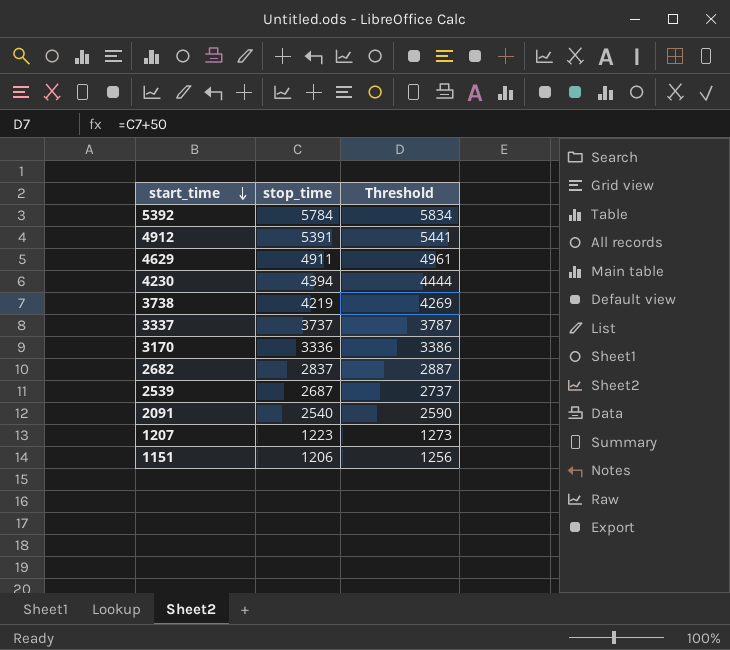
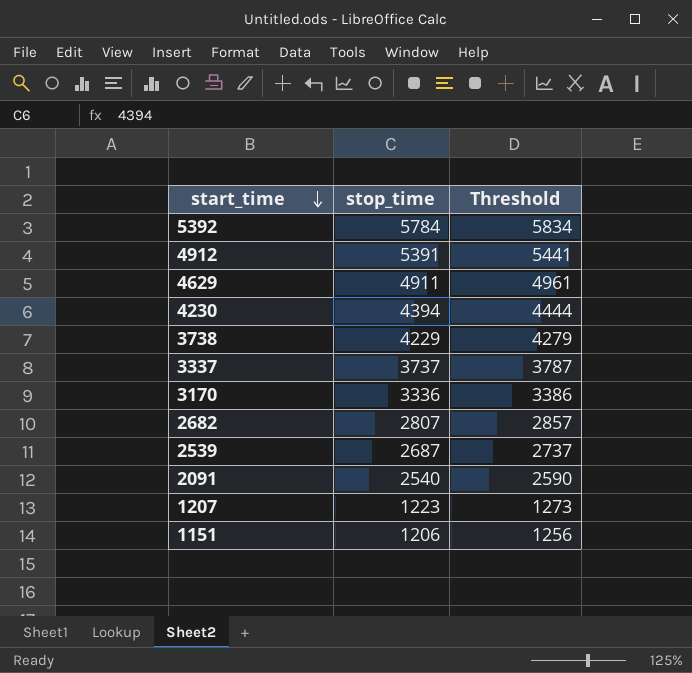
3738 | stop_time: 4219 -> 4229
3738 | Threshold: 4269 -> 4279
2682 | stop_time: 2837 -> 2807
2682 | Threshold: 2887 -> 2857

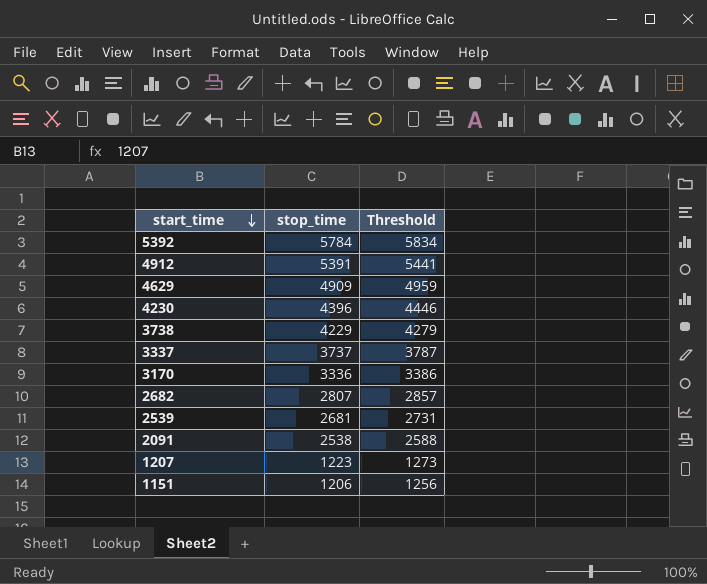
4629 | stop_time: 4911 -> 4909
4629 | Threshold: 4961 -> 4959
4230 | stop_time: 4394 -> 4396
4230 | Threshold: 4444 -> 4446
2539 | stop_time: 2687 -> 2681
2539 | Threshold: 2737 -> 2731
2091 | stop_time: 2540 -> 2538
2091 | Threshold: 2590 -> 2588

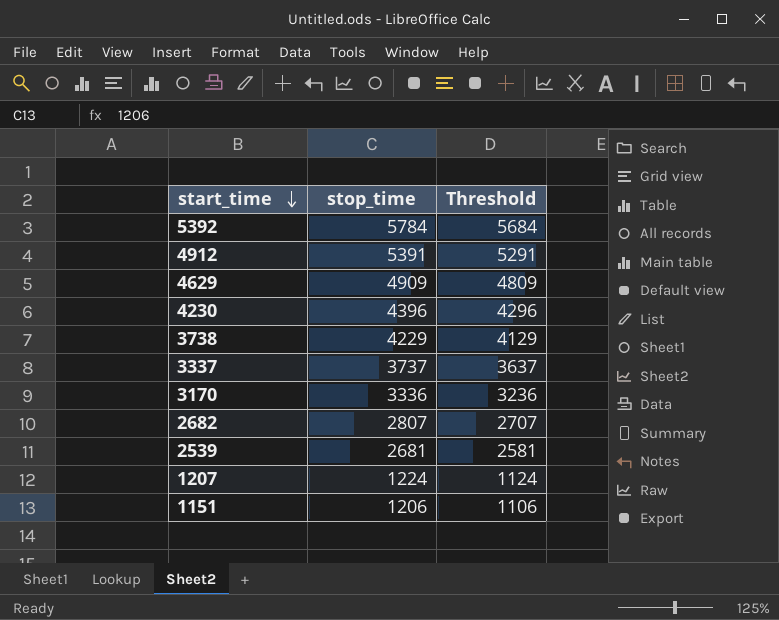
column Threshold | formula: [stop_time] + 50 -> [stop_time] - 100
row 2091: 2538 | 2588 -> none
1207 | stop_time: 1223 -> 1224

